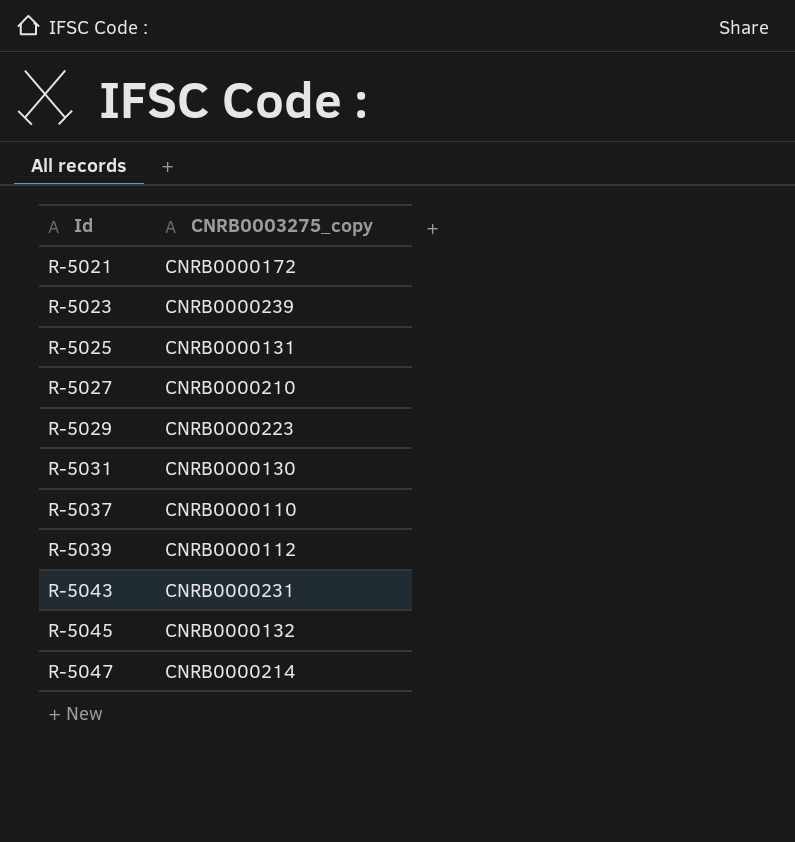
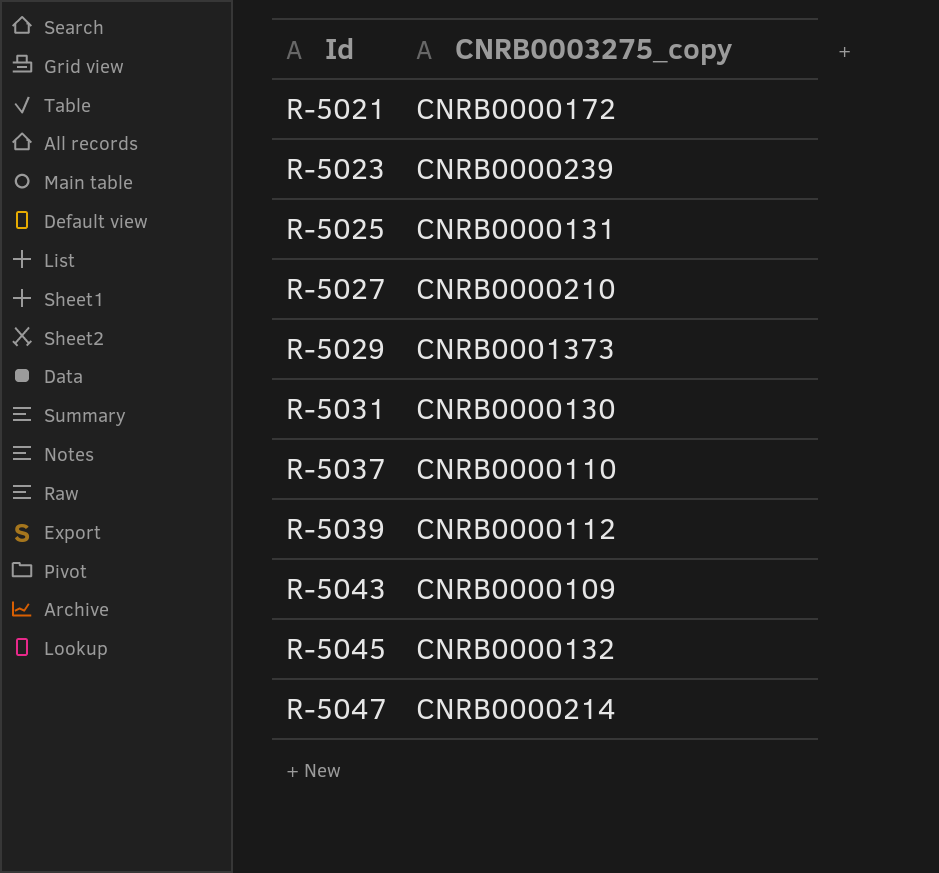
R-5029 | CNRB0003275_copy: CNRB0000223 -> CNRB0001373
R-5043 | CNRB0003275_copy: CNRB0000231 -> CNRB0000109

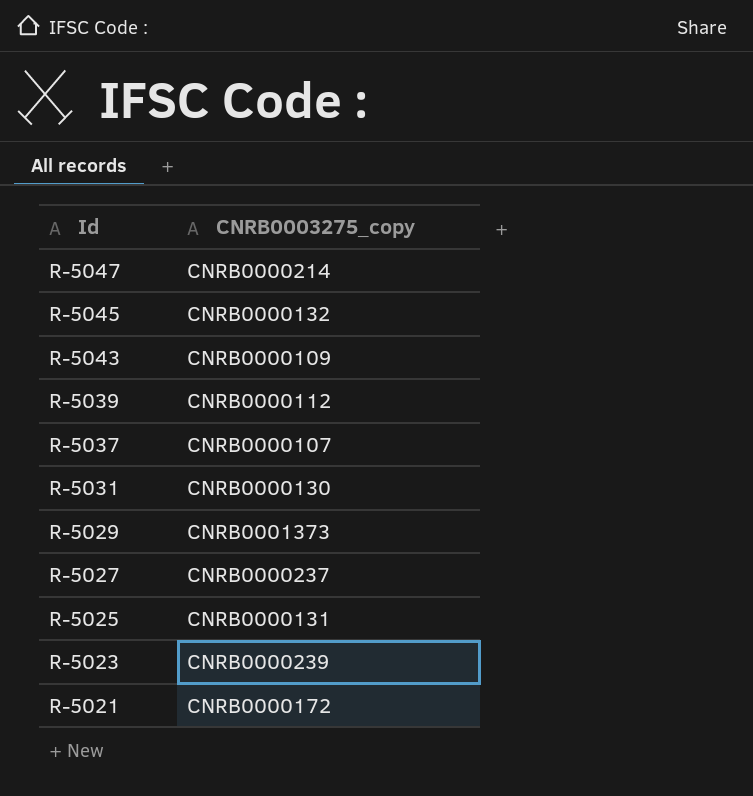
row order: Id ascending -> Id descending
R-5037 | CNRB0003275_copy: CNRB0000110 -> CNRB0000107
R-5027 | CNRB0003275_copy: CNRB0000210 -> CNRB0000237

